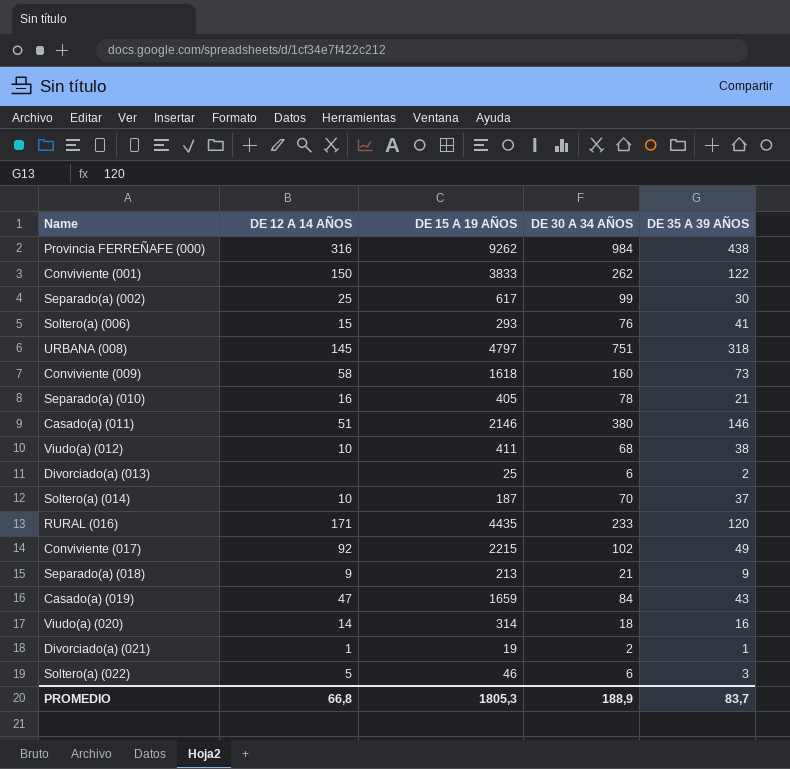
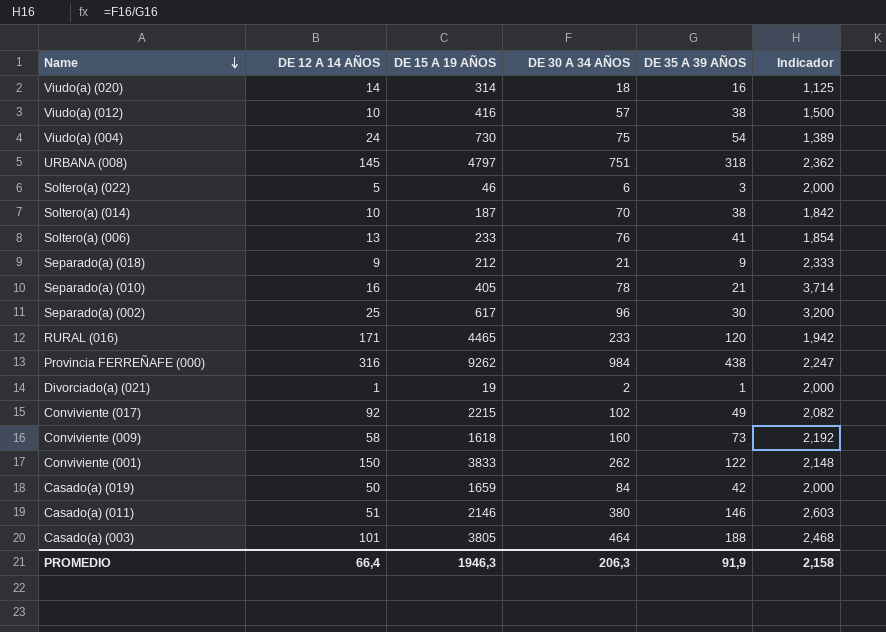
row order: none -> Name descending
column Indicador | formula: none -> [DE 30 A 34 AÑOS] / [DE 35 A 39 AÑOS]
row Divorciado(a) (013): none | 25 | 6 | 2 -> none
Viudo(a) (012) | DE 15 A 19 AÑOS: 411 -> 416
Viudo(a) (012) | DE 30 A 34 AÑOS: 68 -> 57
row Viudo(a) (004): none -> 24 | 730 | 75 | 54 | 1,389
Soltero(a) (014) | DE 35 A 39 AÑOS: 37 -> 38
Soltero(a) (006) | DE 12 A 14 AÑOS: 15 -> 13
Soltero(a) (006) | DE 15 A 19 AÑOS: 293 -> 233
Separado(a) (018) | DE 15 A 19 AÑOS: 213 -> 212
Separado(a) (002) | DE 30 A 34 AÑOS: 99 -> 96
RURAL (016) | DE 15 A 19 AÑOS: 4435 -> 4465
Casado(a) (019) | DE 12 A 14 AÑOS: 47 -> 50
Casado(a) (019) | DE 35 A 39 AÑOS: 43 -> 42
row Casado(a) (003): none -> 101 | 3805 | 464 | 188 | 2,468
PROMEDIO | DE 12 A 14 AÑOS: 66,8 -> 66,4
PROMEDIO | DE 15 A 19 AÑOS: 1805,3 -> 1946,3
PROMEDIO | DE 30 A 34 AÑOS: 188,9 -> 206,3
PROMEDIO | DE 35 A 39 AÑOS: 83,7 -> 91,9

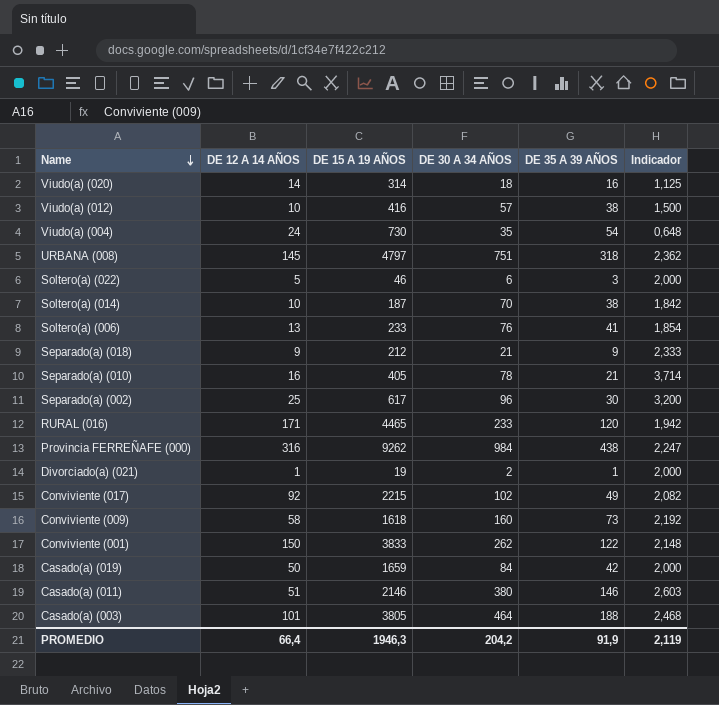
Viudo(a) (004) | DE 30 A 34 AÑOS: 75 -> 35
Viudo(a) (004) | Indicador: 1,389 -> 0,648
PROMEDIO | DE 30 A 34 AÑOS: 206,3 -> 204,2
PROMEDIO | Indicador: 2,158 -> 2,119

